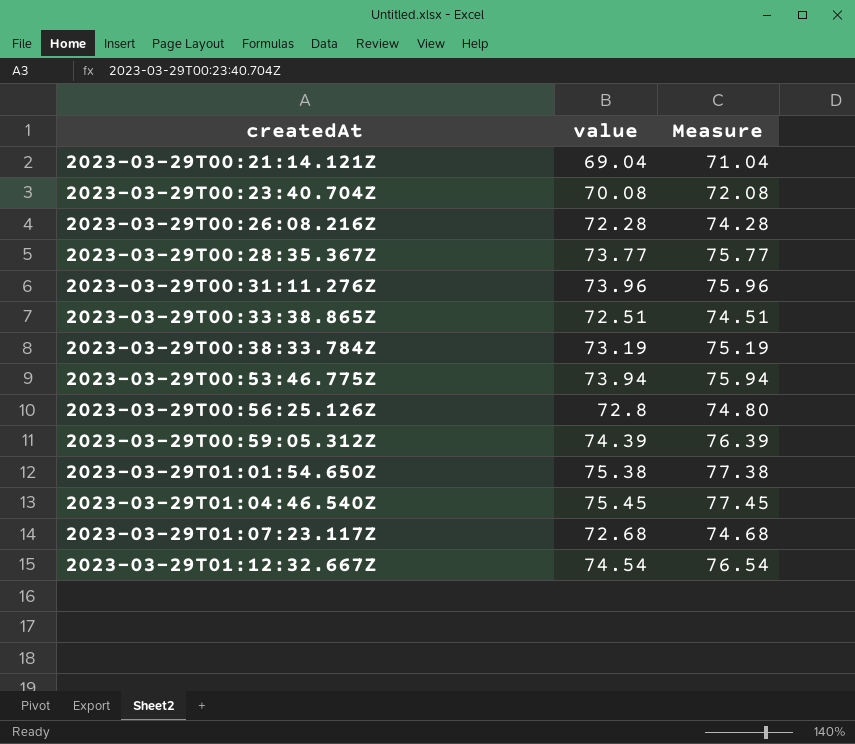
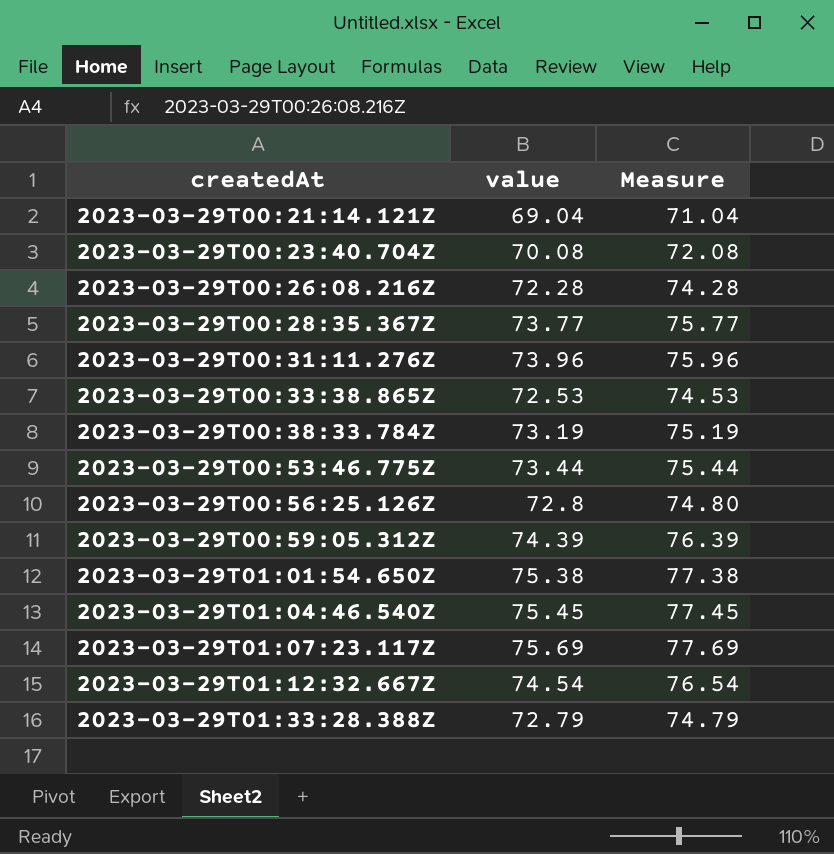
2023-03-29T00:33:38.865Z | value: 72.51 -> 72.53
2023-03-29T00:33:38.865Z | Measure: 74.51 -> 74.53
2023-03-29T00:53:46.775Z | value: 73.94 -> 73.44
2023-03-29T00:53:46.775Z | Measure: 75.94 -> 75.44
2023-03-29T01:07:23.117Z | value: 72.68 -> 75.69
2023-03-29T01:07:23.117Z | Measure: 74.68 -> 77.69
row 2023-03-29T01:33:28.388Z: none -> 72.79 | 74.79

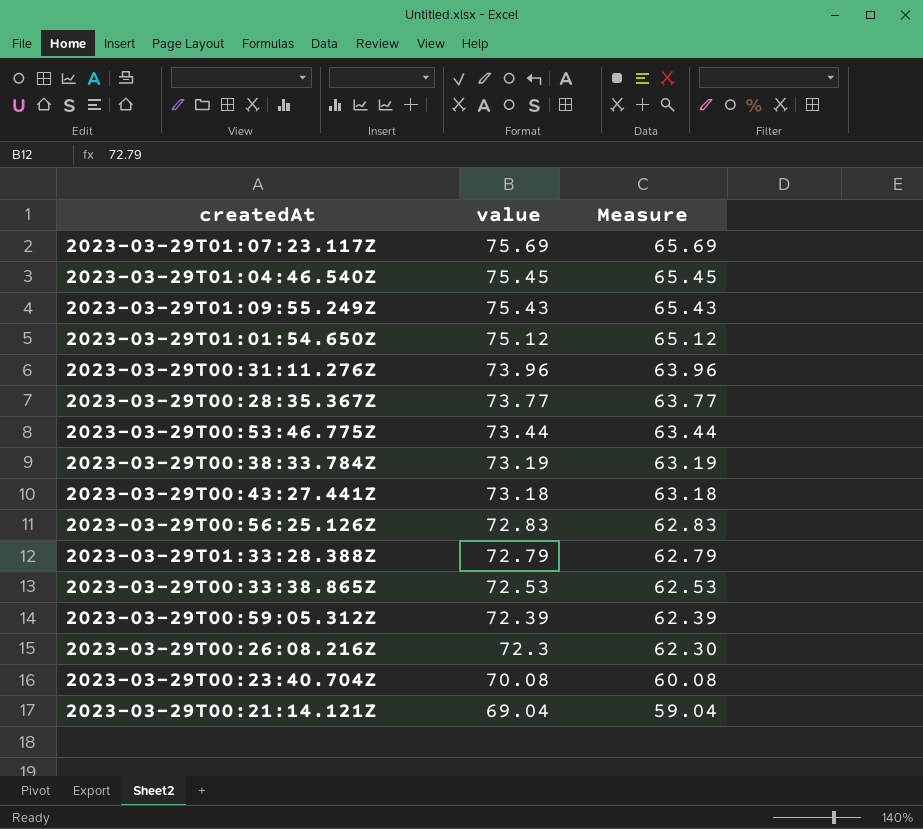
row order: createdAt ascending -> value descending
column Measure | formula: [value] + 2 -> [value] - 10
row 2023-03-29T01:12:32.667Z: 74.54 | 76.54 -> none
row 2023-03-29T01:09:55.249Z: none -> 75.43 | 65.43
2023-03-29T01:01:54.650Z | value: 75.38 -> 75.12
row 2023-03-29T00:43:27.441Z: none -> 73.18 | 63.18
2023-03-29T00:56:25.126Z | value: 72.8 -> 72.83
2023-03-29T00:59:05.312Z | value: 74.39 -> 72.39
2023-03-29T00:26:08.216Z | value: 72.28 -> 72.3

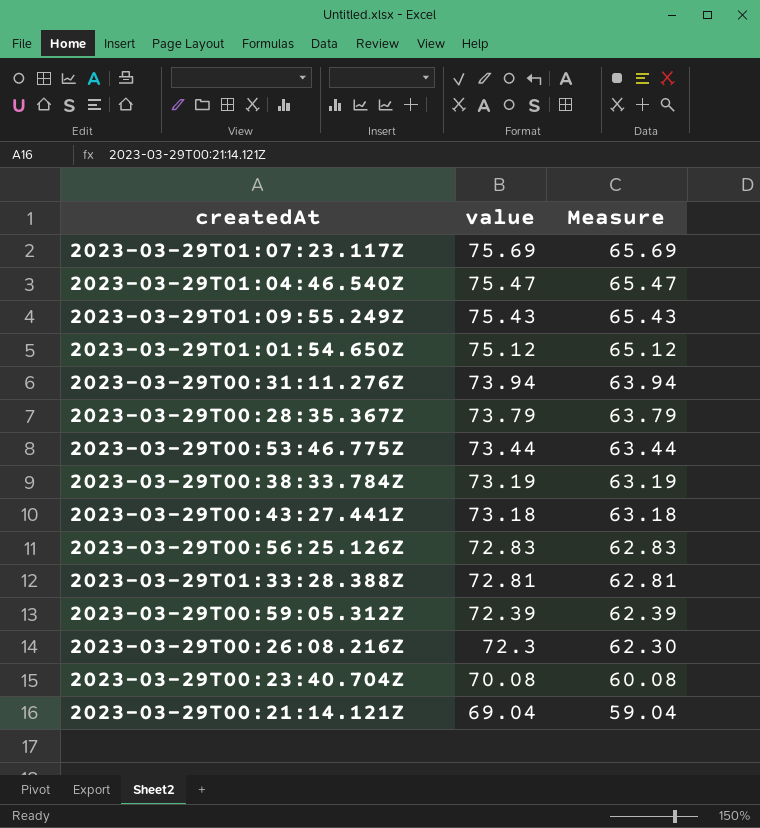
row 2023-03-29T00:33:38.865Z: 72.53 | 62.53 -> none
2023-03-29T01:04:46.540Z | value: 75.45 -> 75.47
2023-03-29T01:04:46.540Z | Measure: 65.45 -> 65.47
2023-03-29T00:31:11.276Z | value: 73.96 -> 73.94
2023-03-29T00:31:11.276Z | Measure: 63.96 -> 63.94
2023-03-29T00:28:35.367Z | value: 73.77 -> 73.79
2023-03-29T00:28:35.367Z | Measure: 63.77 -> 63.79
2023-03-29T01:33:28.388Z | value: 72.79 -> 72.81
2023-03-29T01:33:28.388Z | Measure: 62.79 -> 62.81

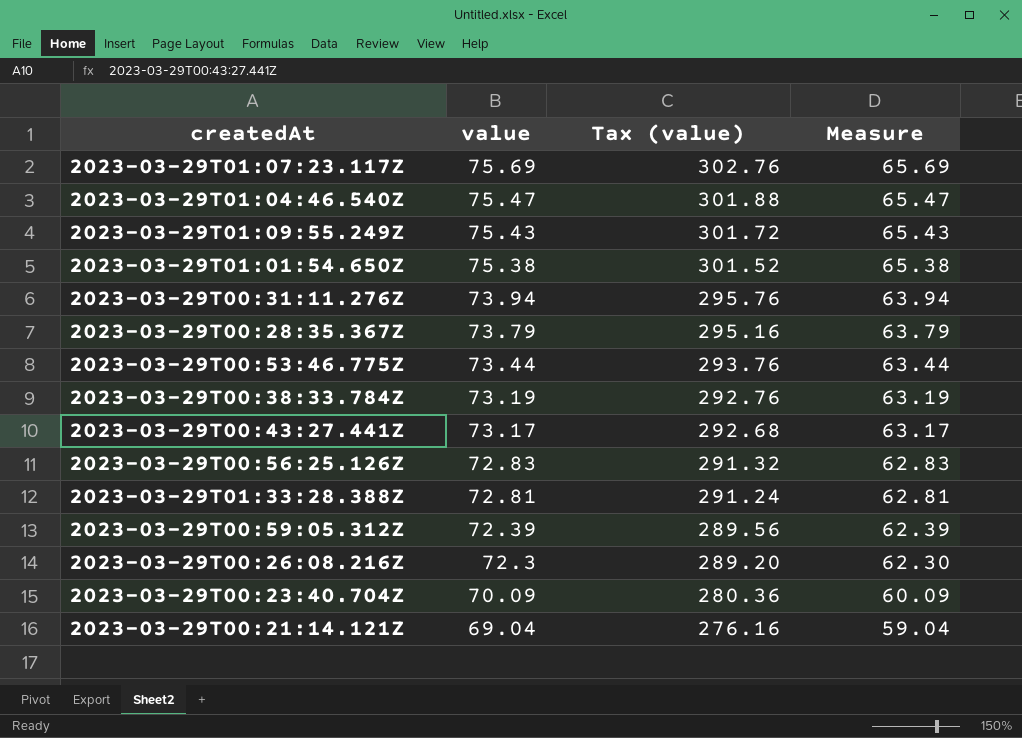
column Tax (value) | formula: none -> [value] * 4
2023-03-29T01:01:54.650Z | value: 75.12 -> 75.38
2023-03-29T01:01:54.650Z | Measure: 65.12 -> 65.38
2023-03-29T00:43:27.441Z | value: 73.18 -> 73.17
2023-03-29T00:43:27.441Z | Measure: 63.18 -> 63.17
2023-03-29T00:23:40.704Z | value: 70.08 -> 70.09
2023-03-29T00:23:40.704Z | Measure: 60.08 -> 60.09

